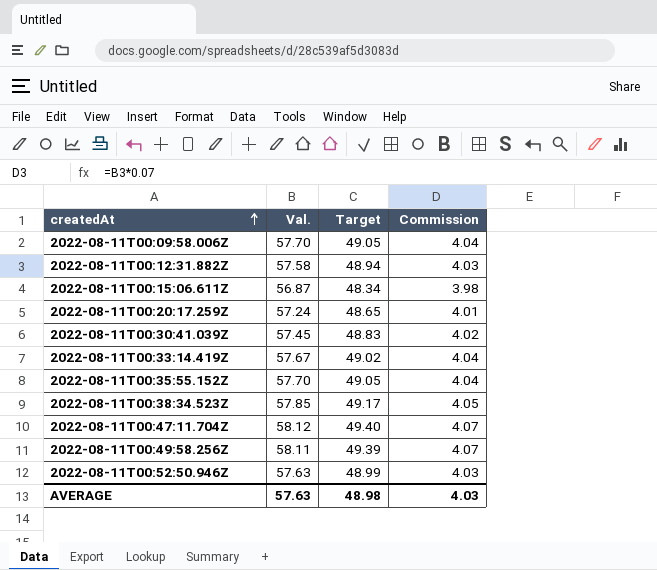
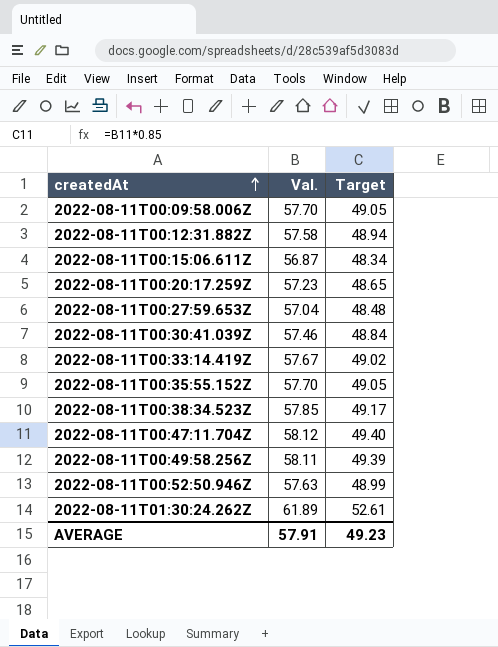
column Commission | formula: [Val.] * 0.07 -> none
2022-08-11T00:20:17.259Z | Val.: 57.24 -> 57.23
row 2022-08-11T00:27:59.653Z: none -> 57.04 | 48.48
2022-08-11T00:30:41.039Z | Val.: 57.45 -> 57.46
2022-08-11T00:30:41.039Z | Target: 48.83 -> 48.84
row 2022-08-11T01:30:24.262Z: none -> 61.89 | 52.61
AVERAGE | Val.: 57.63 -> 57.91
AVERAGE | Target: 48.98 -> 49.23

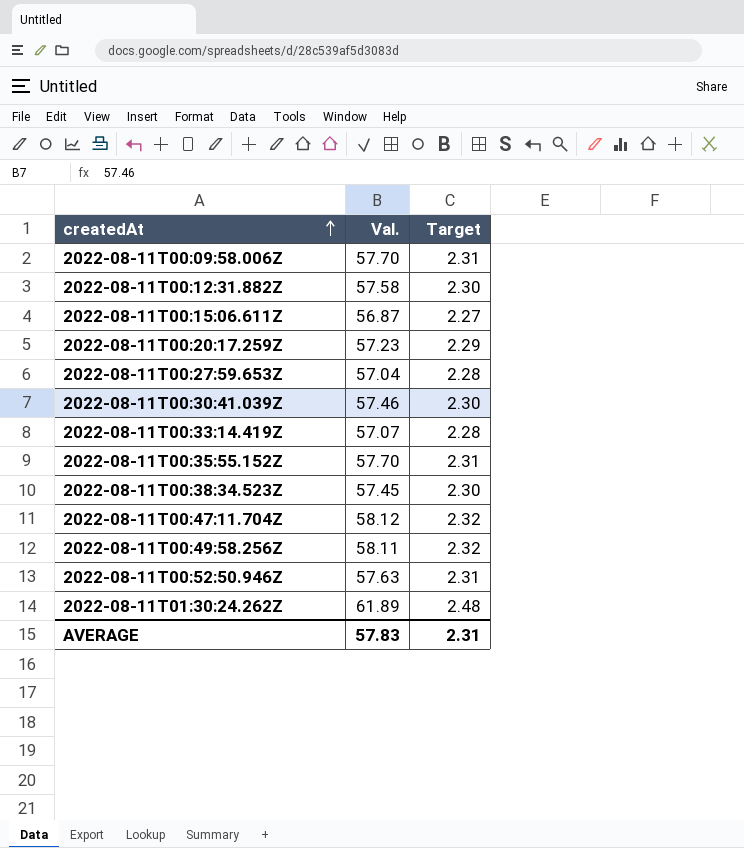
column Target | formula: [Val.] * 0.85 -> [Val.] * 0.04
2022-08-11T00:33:14.419Z | Val.: 57.67 -> 57.07
2022-08-11T00:38:34.523Z | Val.: 57.85 -> 57.45
AVERAGE | Val.: 57.91 -> 57.83
AVERAGE | Target: 49.23 -> 2.31

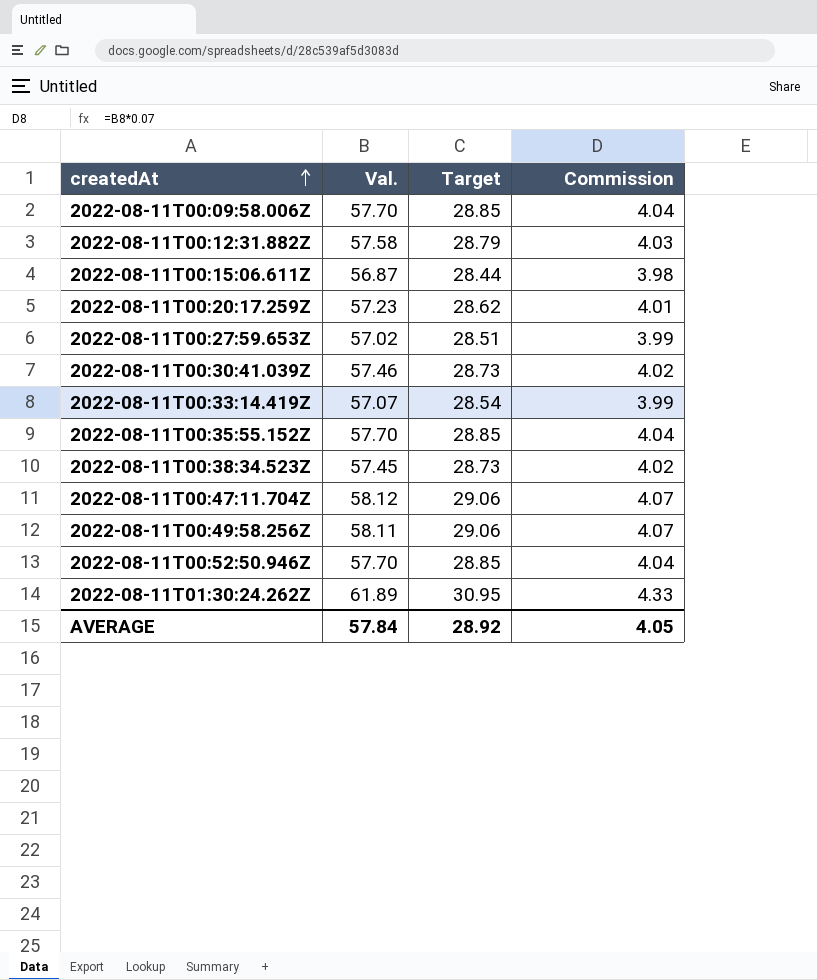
column Target | formula: [Val.] * 0.04 -> [Val.] * 0.5
column Commission | formula: none -> [Val.] * 0.07
2022-08-11T00:27:59.653Z | Val.: 57.04 -> 57.02
2022-08-11T00:52:50.946Z | Val.: 57.63 -> 57.70
AVERAGE | Val.: 57.83 -> 57.84
AVERAGE | Target: 2.31 -> 28.92

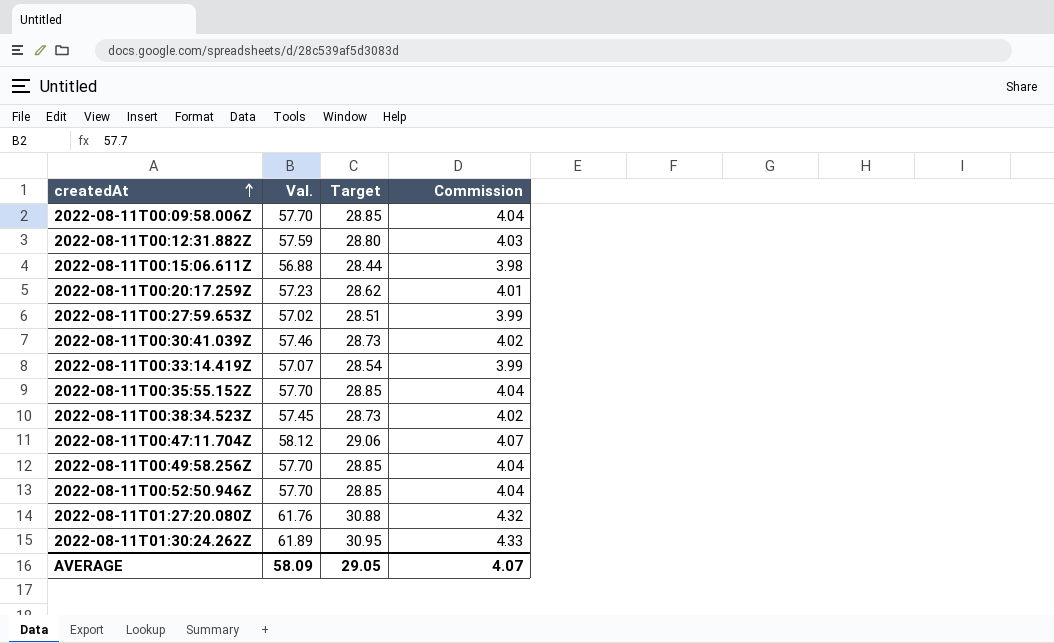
2022-08-11T00:12:31.882Z | Val.: 57.58 -> 57.59
2022-08-11T00:12:31.882Z | Target: 28.79 -> 28.80
2022-08-11T00:15:06.611Z | Val.: 56.87 -> 56.88
2022-08-11T00:49:58.256Z | Val.: 58.11 -> 57.70
2022-08-11T00:49:58.256Z | Target: 29.06 -> 28.85
2022-08-11T00:49:58.256Z | Commission: 4.07 -> 4.04
row 2022-08-11T01:27:20.080Z: none -> 61.76 | 30.88 | 4.32
AVERAGE | Val.: 57.84 -> 58.09
AVERAGE | Target: 28.92 -> 29.05
AVERAGE | Commission: 4.05 -> 4.07

